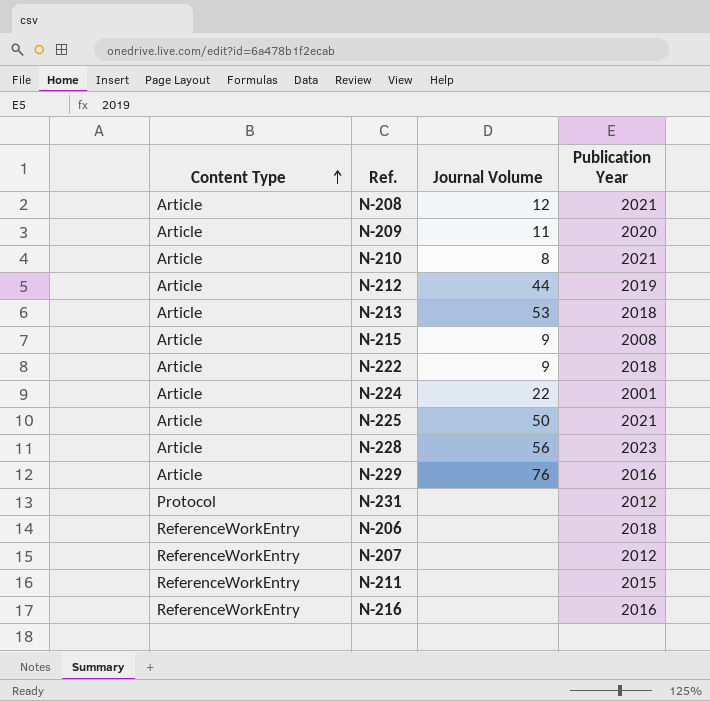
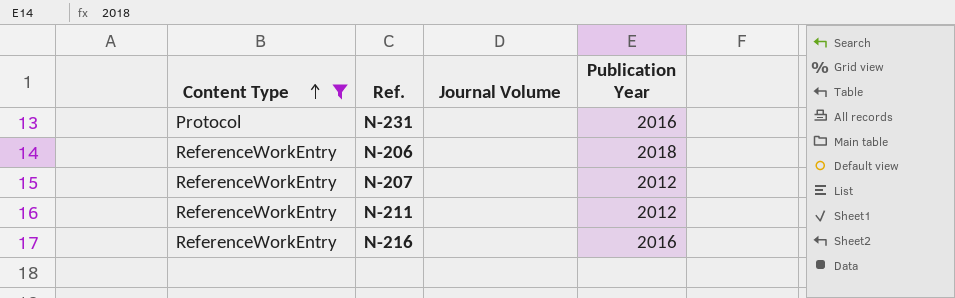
filter: none -> Content Type != Article
N-231 | Publication Year: 2012 -> 2016
N-211 | Publication Year: 2015 -> 2012

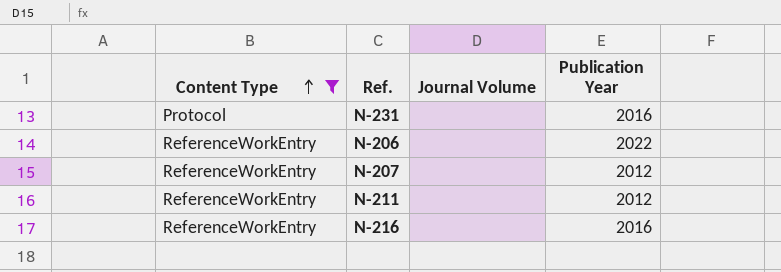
N-206 | Publication Year: 2018 -> 2022

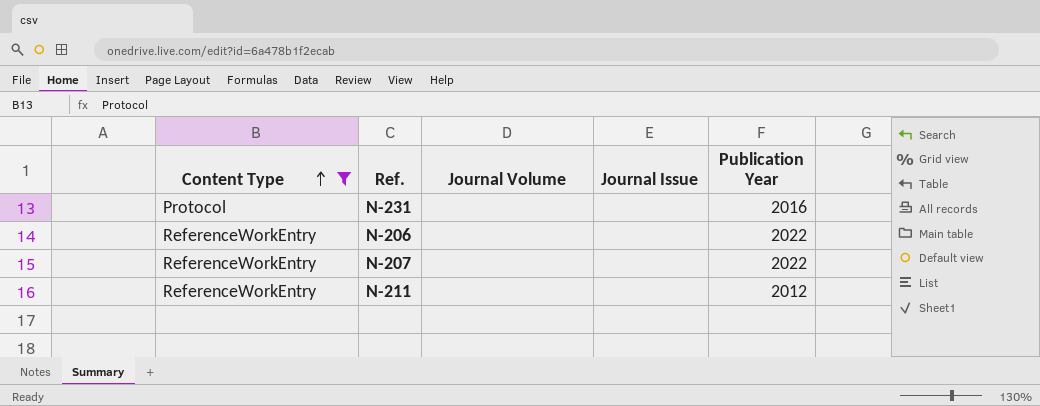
column Journal Issue | position: none -> 4
row N-216: ReferenceWorkEntry | none | 2016 -> none
N-207 | Publication Year: 2012 -> 2022

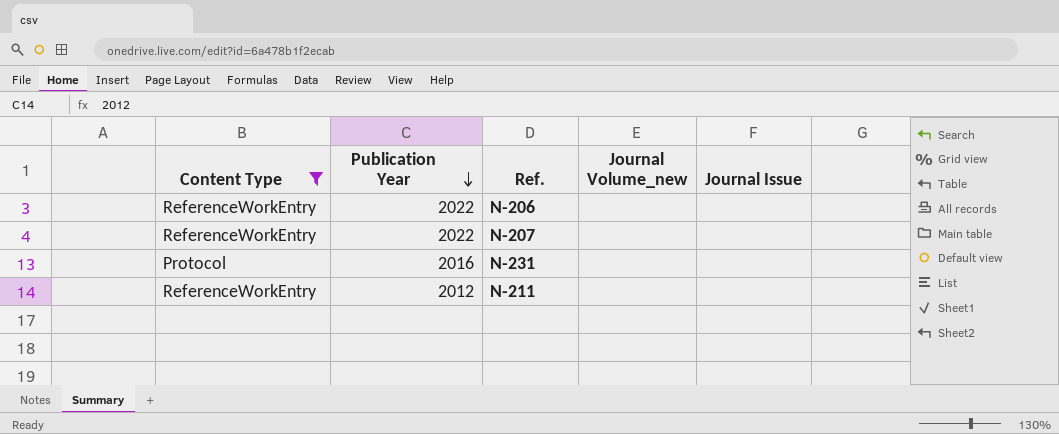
row order: Content Type ascending -> Publication Year descending
column Publication Year | position: 5 -> 2
column name: Journal Volume -> Journal Volume_new

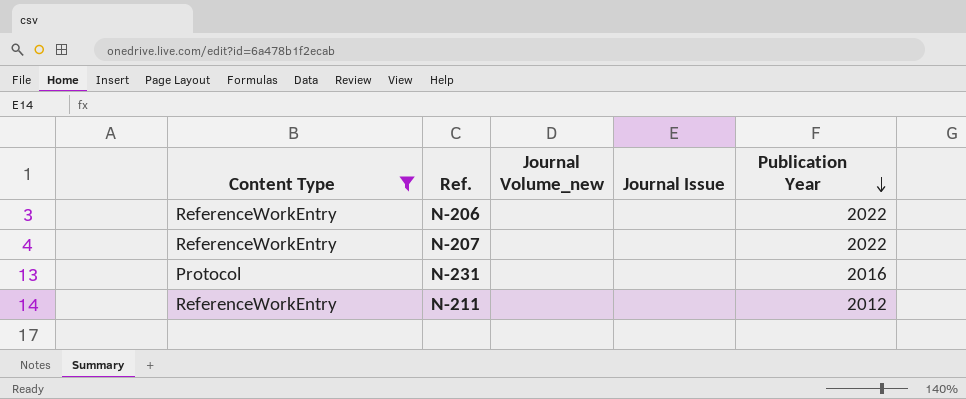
column Publication Year | position: 2 -> 5

